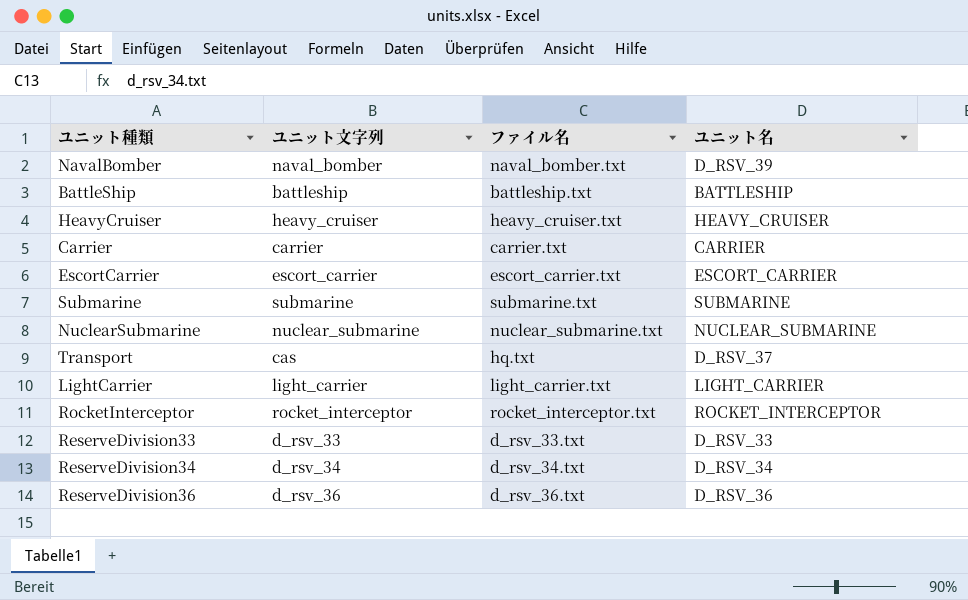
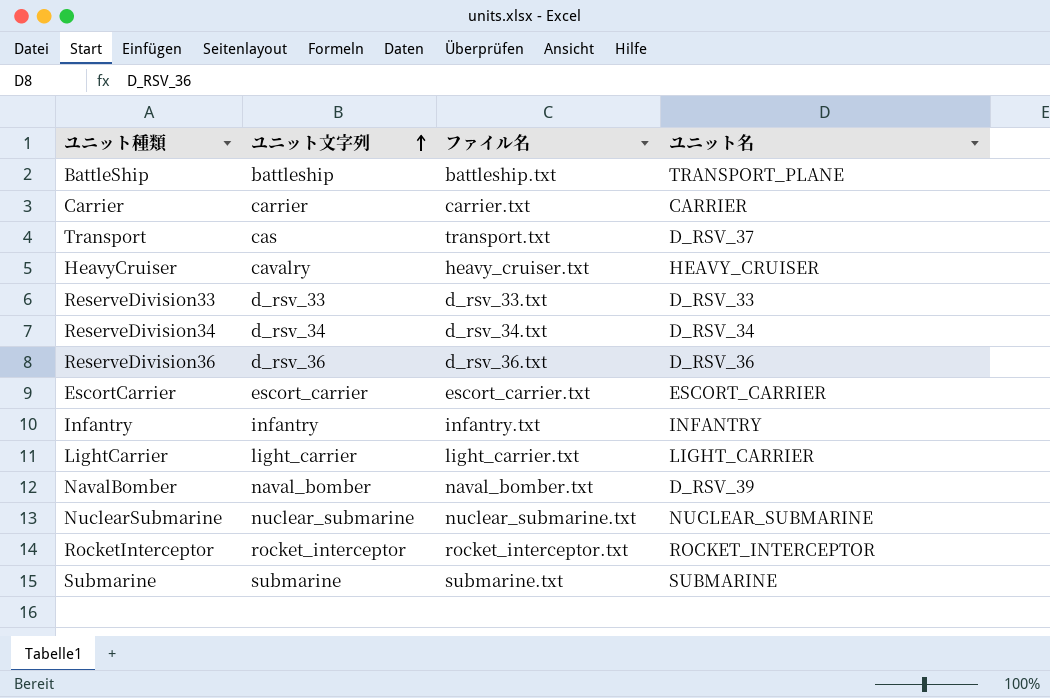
row order: none -> ユニット文字列 ascending
BattleShip | ユニット名: BATTLESHIP -> TRANSPORT_PLANE
Transport | ファイル名: hq.txt -> transport.txt
HeavyCruiser | ユニット文字列: heavy_cruiser -> cavalry
row Infantry: none -> infantry | infantry.txt | INFANTRY

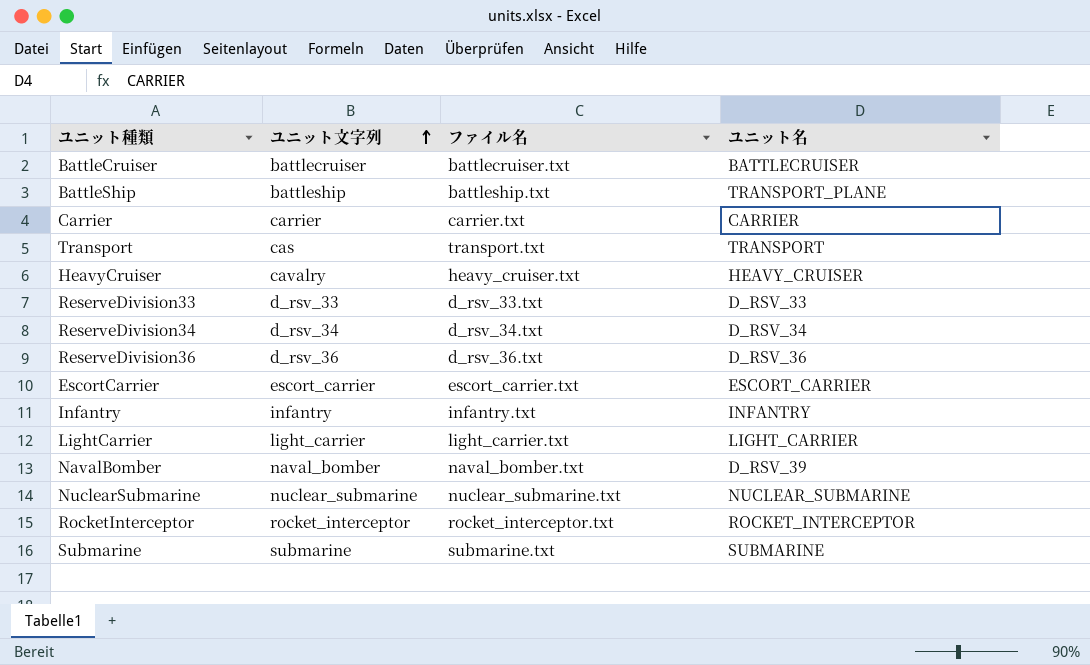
row BattleCruiser: none -> battlecruiser | battlecruiser.txt | BATTLECRUISER
Transport | ユニット名: D_RSV_37 -> TRANSPORT

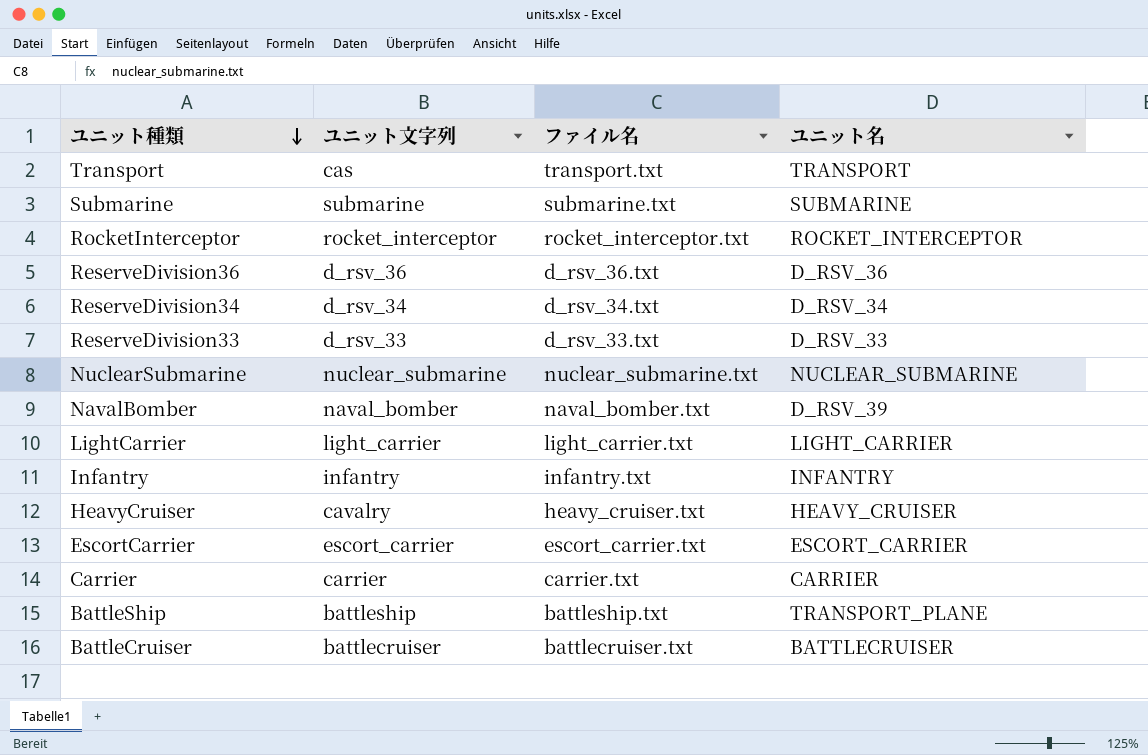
row order: ユニット文字列 ascending -> ユニット種類 descending

